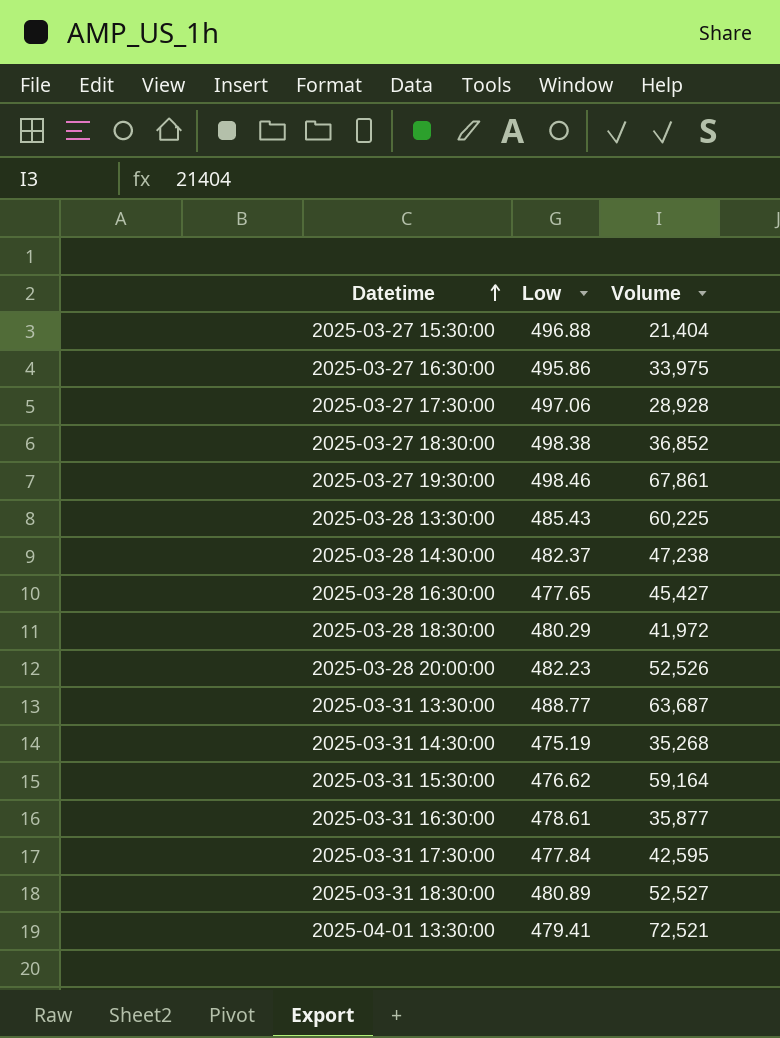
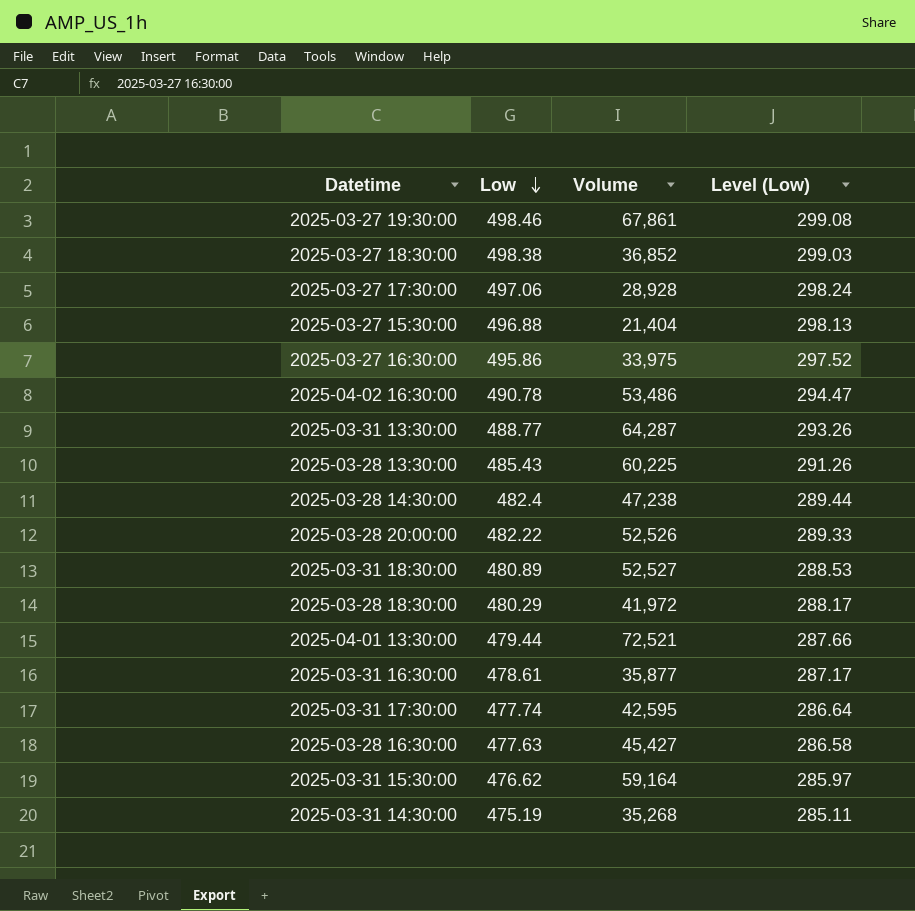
row order: Datetime ascending -> Low descending
column Level (Low) | formula: none -> [Low] * 0.6
row 2025-04-02 16:30:00: none -> 490.78 | 53,486 | 294.47
2025-03-31 13:30:00 | Volume: 63,687 -> 64,287
2025-03-28 14:30:00 | Low: 482.37 -> 482.4
2025-03-28 20:00:00 | Low: 482.23 -> 482.22
2025-04-01 13:30:00 | Low: 479.41 -> 479.44
2025-03-31 17:30:00 | Low: 477.84 -> 477.74
2025-03-28 16:30:00 | Low: 477.65 -> 477.63

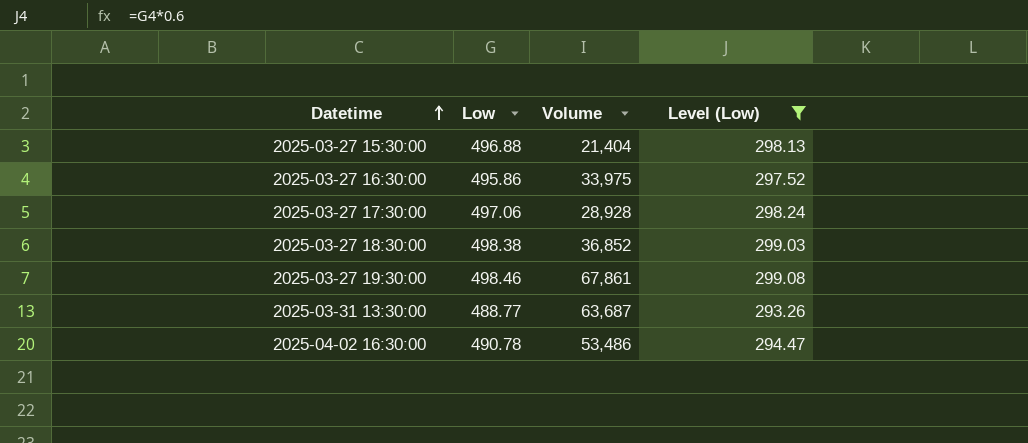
filter: none -> Level (Low) >= 293.26
row order: Low descending -> Datetime ascending
2025-03-31 13:30:00 | Volume: 64,287 -> 63,687

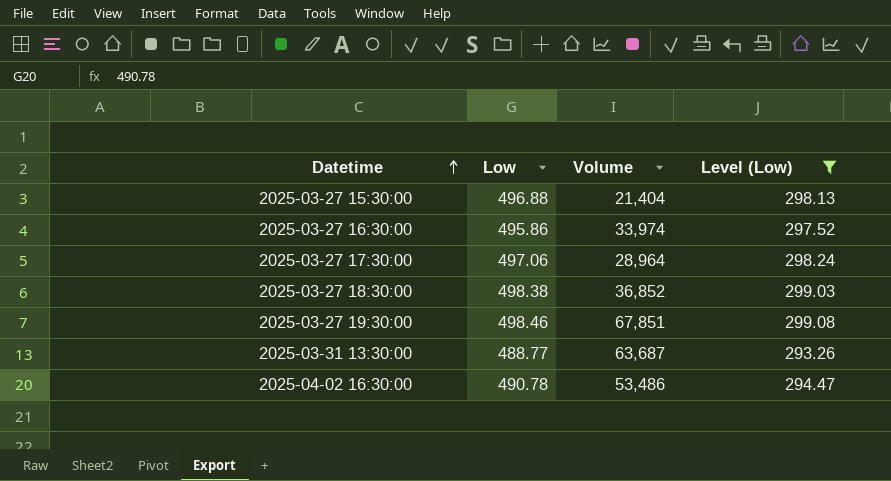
2025-03-27 16:30:00 | Volume: 33,975 -> 33,974
2025-03-27 17:30:00 | Volume: 28,928 -> 28,964
2025-03-27 19:30:00 | Volume: 67,861 -> 67,851

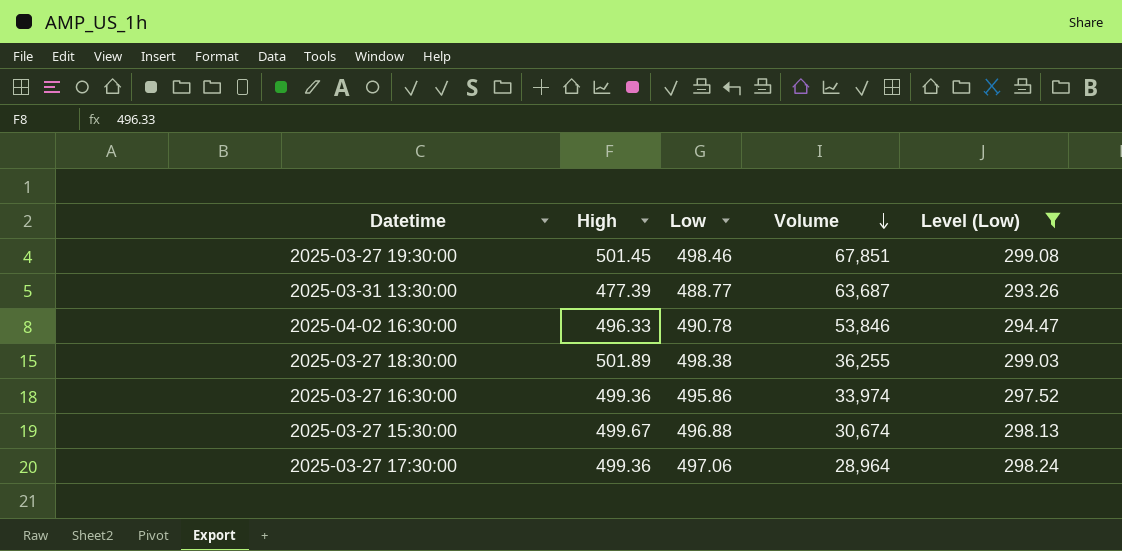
row order: Datetime ascending -> Volume descending
column High | position: none -> 2
2025-04-02 16:30:00 | Volume: 53,486 -> 53,846
2025-03-27 18:30:00 | Volume: 36,852 -> 36,255
2025-03-27 15:30:00 | Volume: 21,404 -> 30,674

